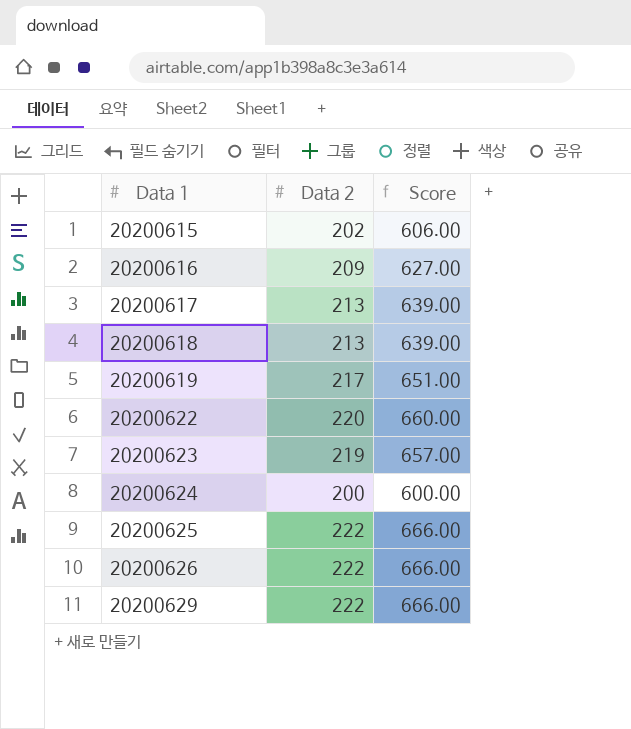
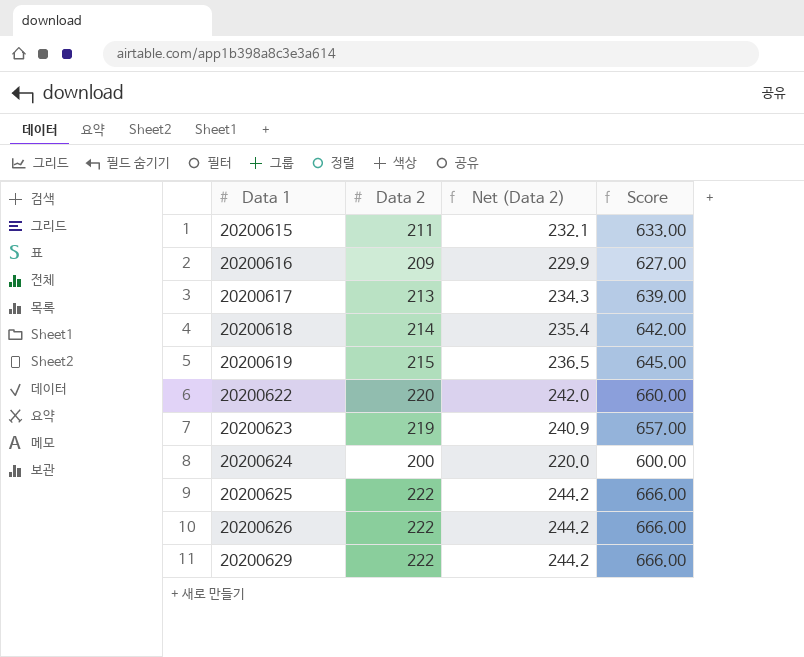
column Net (Data 2) | formula: none -> [Data 2] * 1.1
20200615 | Data 2: 202 -> 211
20200615 | Score: 606.00 -> 633.00
20200618 | Data 2: 213 -> 214
20200618 | Score: 639.00 -> 642.00
20200619 | Data 2: 217 -> 215
20200619 | Score: 651.00 -> 645.00

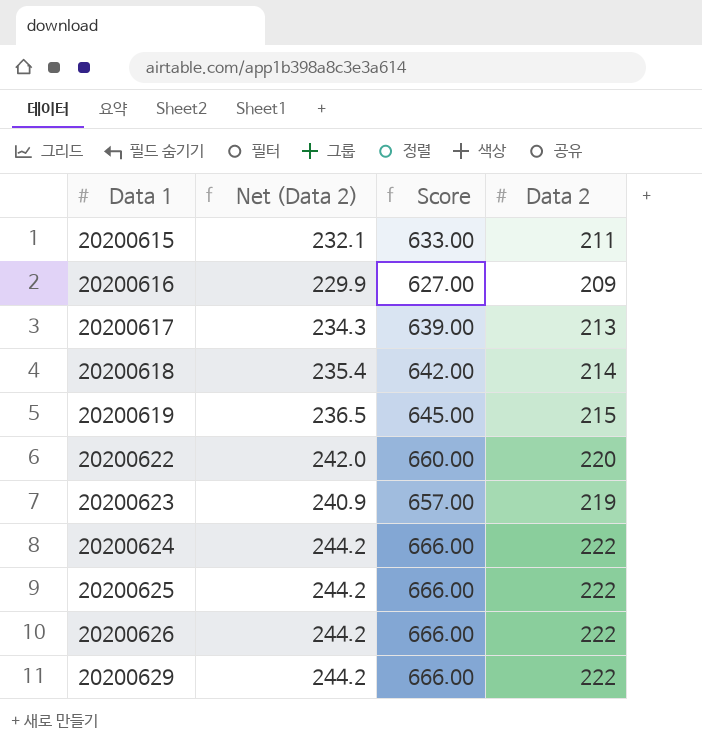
column Data 2 | position: 2 -> 4
20200624 | Net (Data 2): 220.0 -> 244.2
20200624 | Score: 600.00 -> 666.00
20200624 | Data 2: 200 -> 222

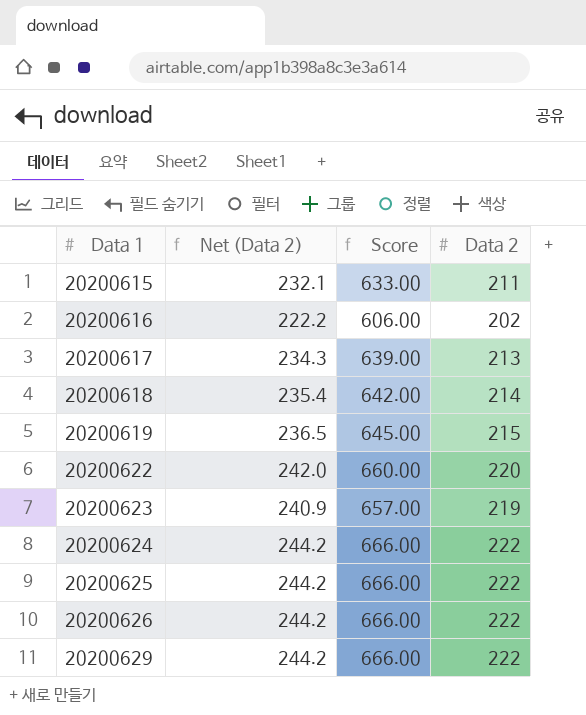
20200616 | Net (Data 2): 229.9 -> 222.2
20200616 | Score: 627.00 -> 606.00
20200616 | Data 2: 209 -> 202

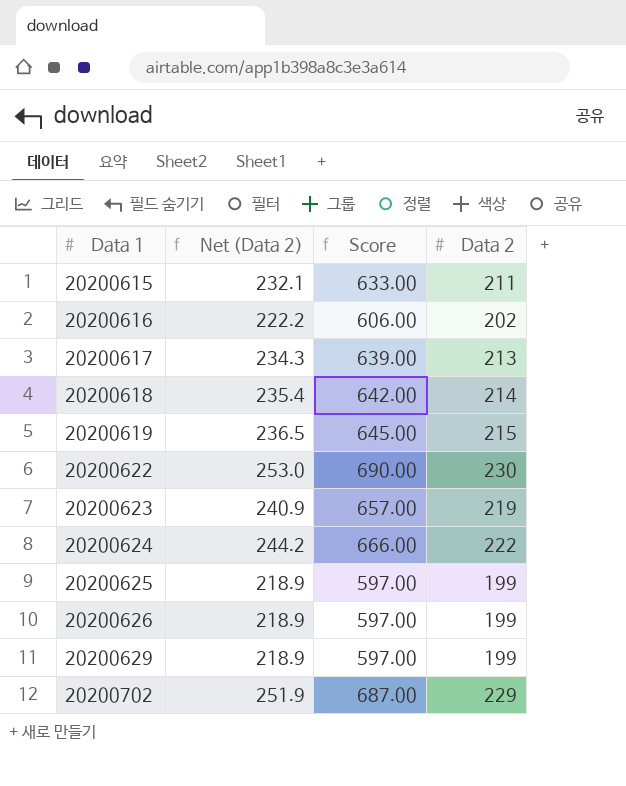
20200622 | Net (Data 2): 242.0 -> 253.0
20200622 | Score: 660.00 -> 690.00
20200622 | Data 2: 220 -> 230
20200625 | Net (Data 2): 244.2 -> 218.9
20200625 | Score: 666.00 -> 597.00
20200625 | Data 2: 222 -> 199
20200626 | Net (Data 2): 244.2 -> 218.9
20200626 | Score: 666.00 -> 597.00
20200626 | Data 2: 222 -> 199
20200629 | Net (Data 2): 244.2 -> 218.9
20200629 | Score: 666.00 -> 597.00
20200629 | Data 2: 222 -> 199
row 20200702: none -> 251.9 | 687.00 | 229

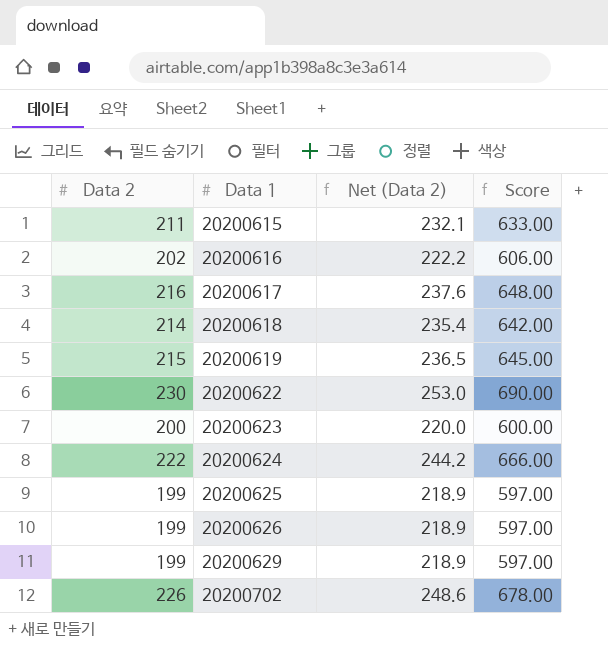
column Data 2 | position: 4 -> 1
20200617 | Data 2: 213 -> 216
20200617 | Net (Data 2): 234.3 -> 237.6
20200617 | Score: 639.00 -> 648.00
20200623 | Data 2: 219 -> 200
20200623 | Net (Data 2): 240.9 -> 220.0
20200623 | Score: 657.00 -> 600.00
20200702 | Data 2: 229 -> 226
20200702 | Net (Data 2): 251.9 -> 248.6
20200702 | Score: 687.00 -> 678.00

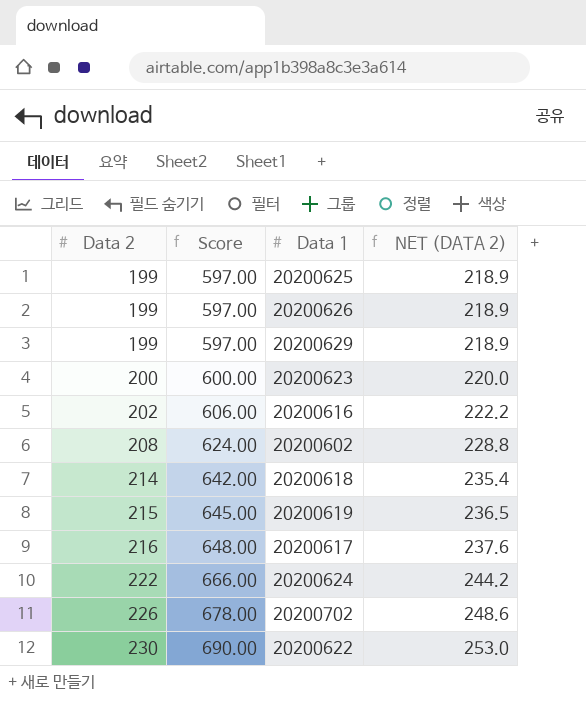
row order: Data 1 ascending -> Data 2 ascending
column Score | position: 4 -> 2
column name: Net (Data 2) -> NET (DATA 2)
row 20200615: 211 | 232.1 | 633.00 -> none
row 20200602: none -> 208 | 624.00 | 228.8

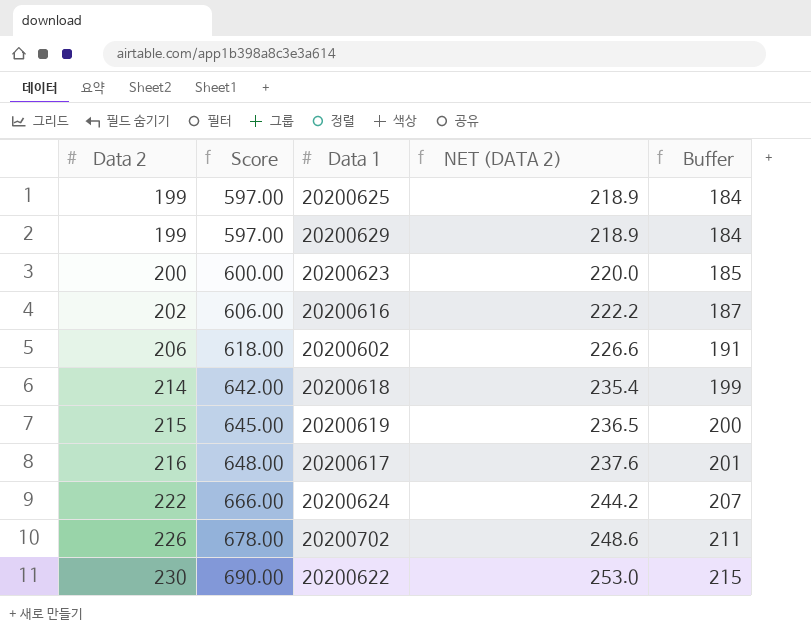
column Buffer | formula: none -> [Data 2] - 15
row 20200626: 199 | 597.00 | 218.9 -> none
20200602 | Data 2: 208 -> 206
20200602 | Score: 624.00 -> 618.00
20200602 | NET (DATA 2): 228.8 -> 226.6

